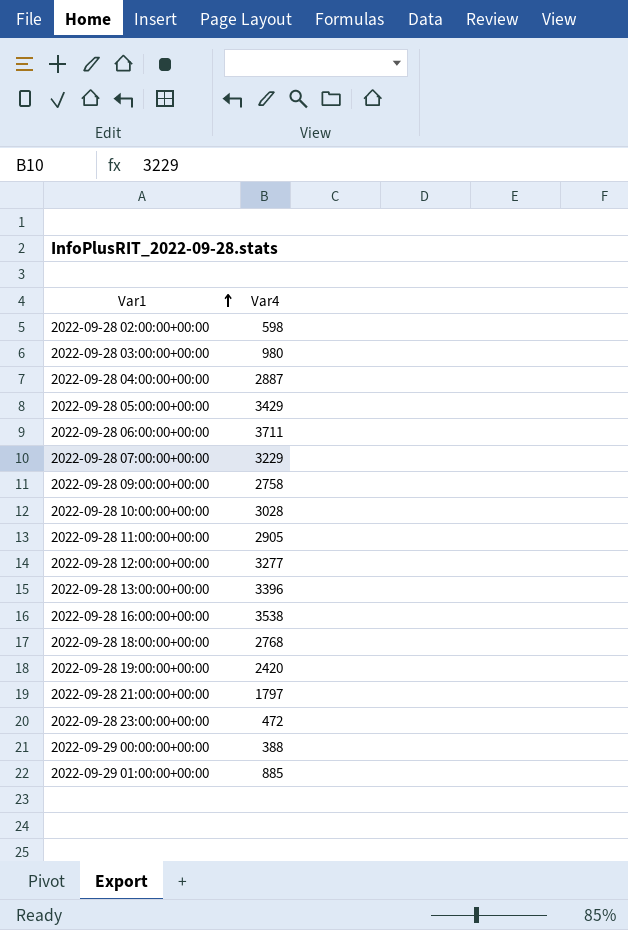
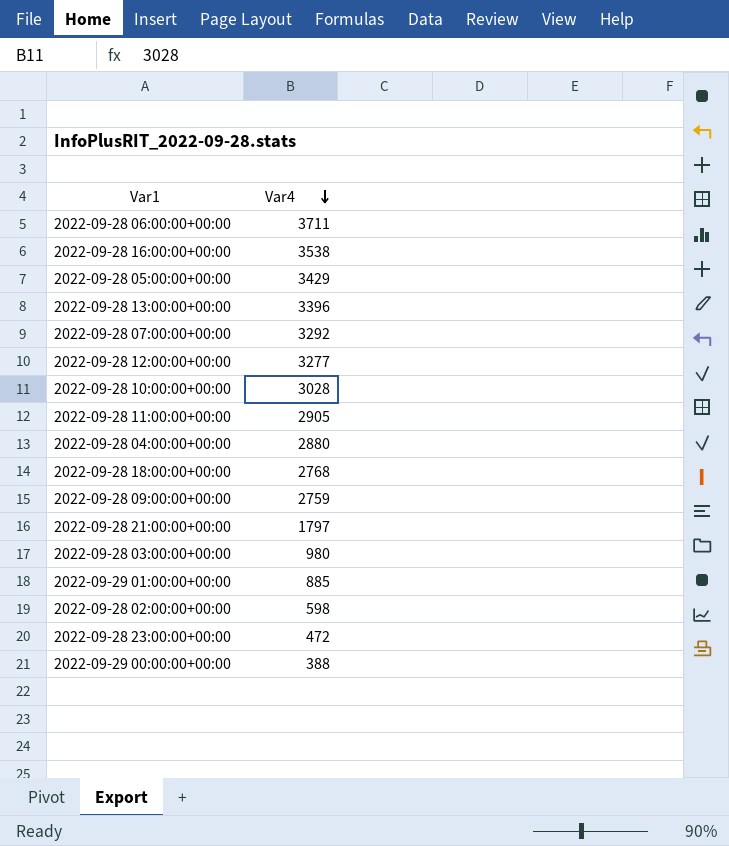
row order: Var1 ascending -> Var4 descending
row 2022-09-28 19:00:00+00:00: 2420 -> none
2022-09-28 07:00:00+00:00 | Var4: 3229 -> 3292
2022-09-28 04:00:00+00:00 | Var4: 2887 -> 2880
2022-09-28 09:00:00+00:00 | Var4: 2758 -> 2759

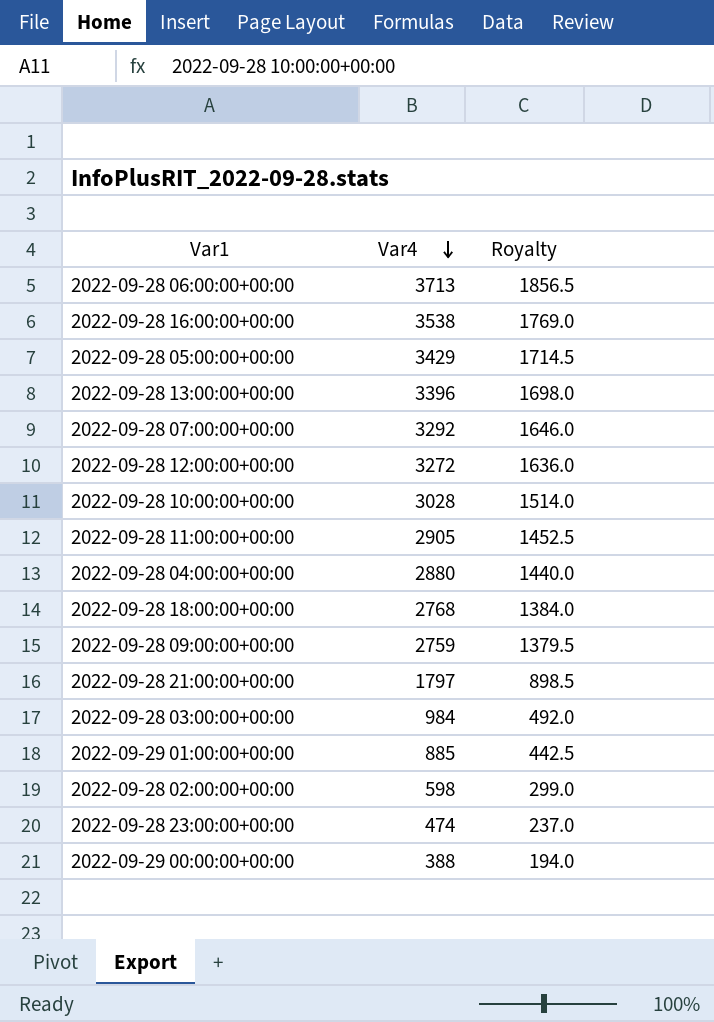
column Royalty | formula: none -> [Var4] * 0.5
2022-09-28 06:00:00+00:00 | Var4: 3711 -> 3713
2022-09-28 12:00:00+00:00 | Var4: 3277 -> 3272
2022-09-28 03:00:00+00:00 | Var4: 980 -> 984
2022-09-28 23:00:00+00:00 | Var4: 472 -> 474

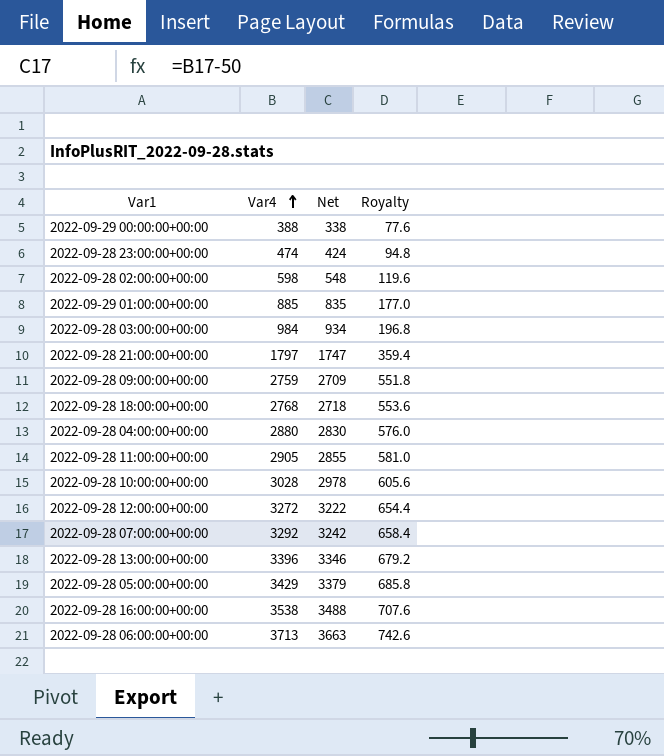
row order: Var4 descending -> Var4 ascending
column Net | formula: none -> [Var4] - 50
column Royalty | formula: [Var4] * 0.5 -> [Var4] * 0.2

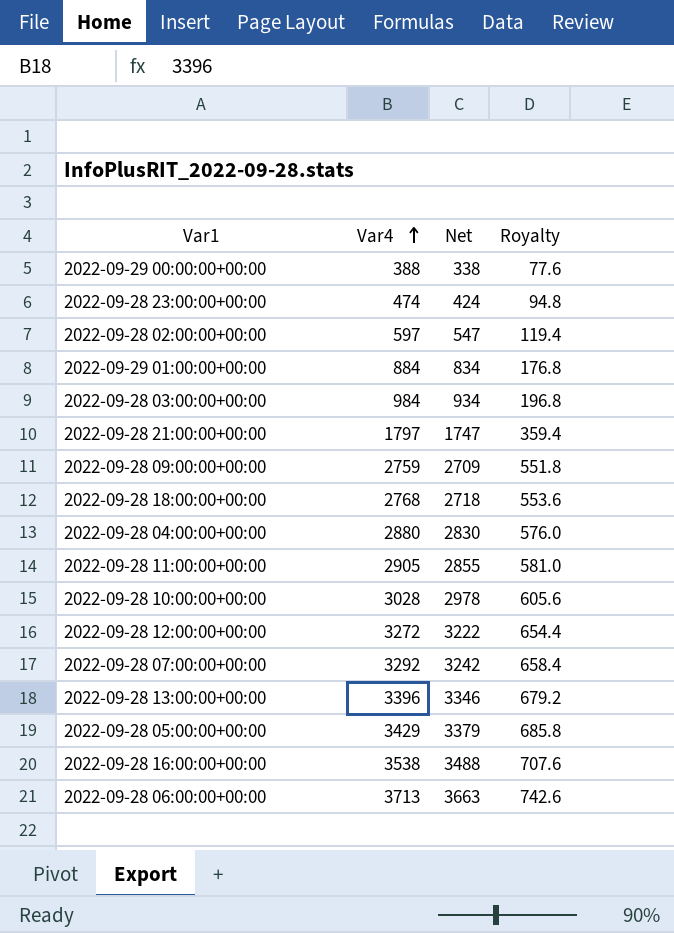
2022-09-28 02:00:00+00:00 | Var4: 598 -> 597
2022-09-28 02:00:00+00:00 | Net: 548 -> 547
2022-09-28 02:00:00+00:00 | Royalty: 119.6 -> 119.4
2022-09-29 01:00:00+00:00 | Var4: 885 -> 884
2022-09-29 01:00:00+00:00 | Net: 835 -> 834
2022-09-29 01:00:00+00:00 | Royalty: 177.0 -> 176.8

